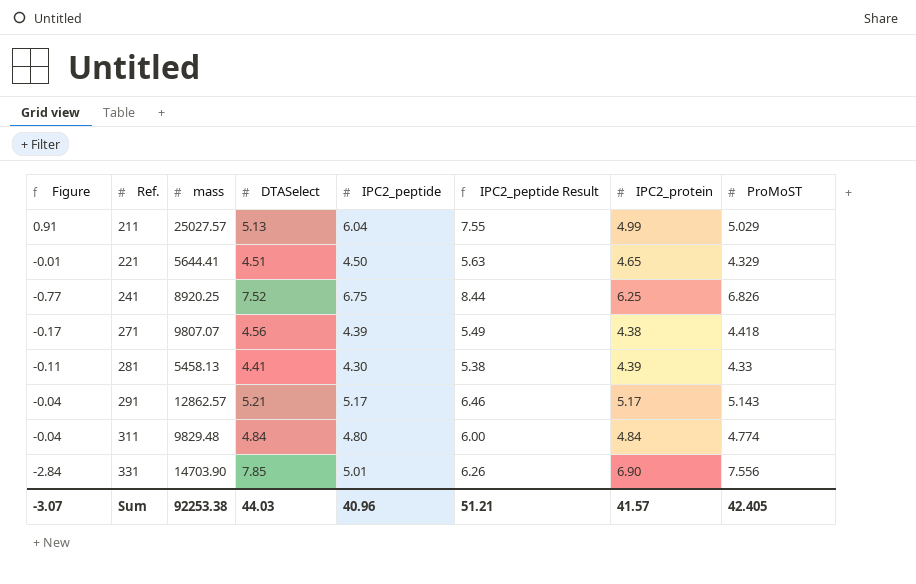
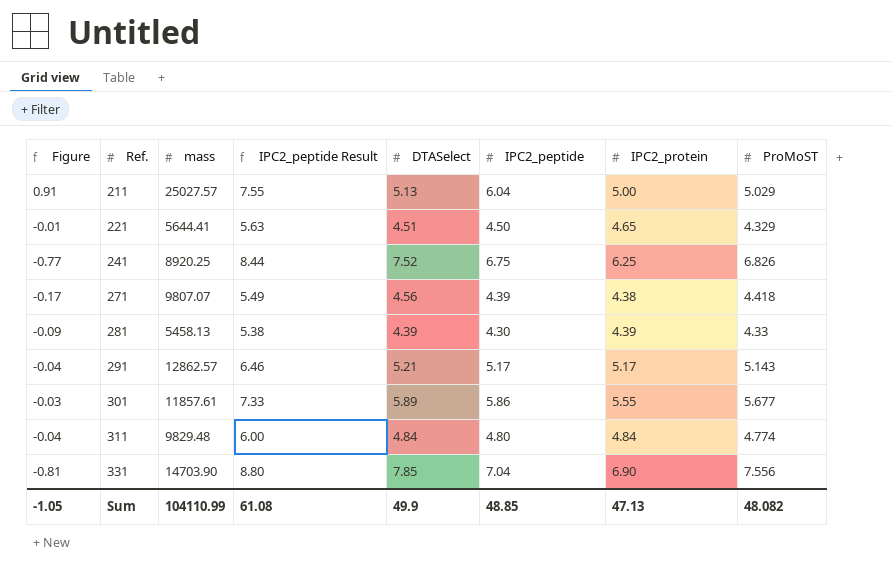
column IPC2_peptide Result | position: 6 -> 4
211 | IPC2_protein: 4.99 -> 5.00
281 | Figure: -0.11 -> -0.09
281 | DTASelect: 4.41 -> 4.39
row 301: none -> -0.03 | 11857.61 | 7.33 | 5.89 | 5.86 | 5.55 | 5.677
331 | Figure: -2.84 -> -0.81
331 | IPC2_peptide Result: 6.26 -> 8.80
331 | IPC2_peptide: 5.01 -> 7.04
Sum | Figure: -3.07 -> -1.05
Sum | mass: 92253.38 -> 104110.99
Sum | IPC2_peptide Result: 51.21 -> 61.08
Sum | DTASelect: 44.03 -> 49.9
Sum | IPC2_peptide: 40.96 -> 48.85
Sum | IPC2_protein: 41.57 -> 47.13
Sum | ProMoST: 42.405 -> 48.082

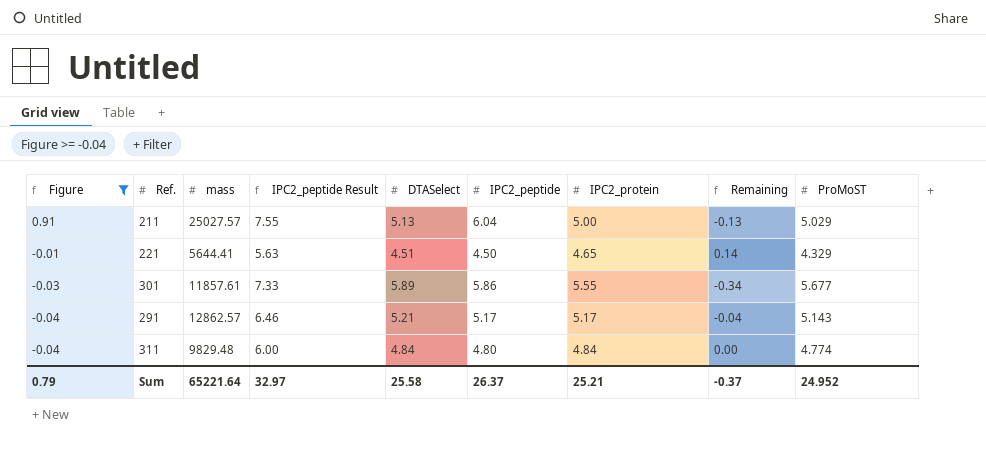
filter: none -> Figure >= -0.04
row order: Ref. ascending -> Figure descending
column Remaining | formula: none -> [IPC2_protein] - [DTASelect]
Sum | Figure: -1.05 -> 0.79
Sum | mass: 104110.99 -> 65221.64
Sum | IPC2_peptide Result: 61.08 -> 32.97
Sum | DTASelect: 49.9 -> 25.58
Sum | IPC2_peptide: 48.85 -> 26.37
Sum | IPC2_protein: 47.13 -> 25.21
Sum | ProMoST: 48.082 -> 24.952

